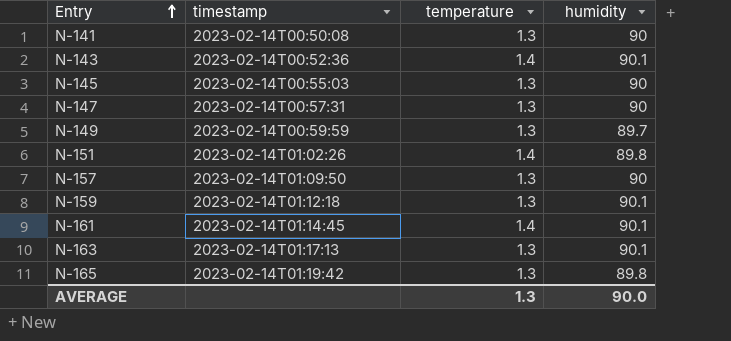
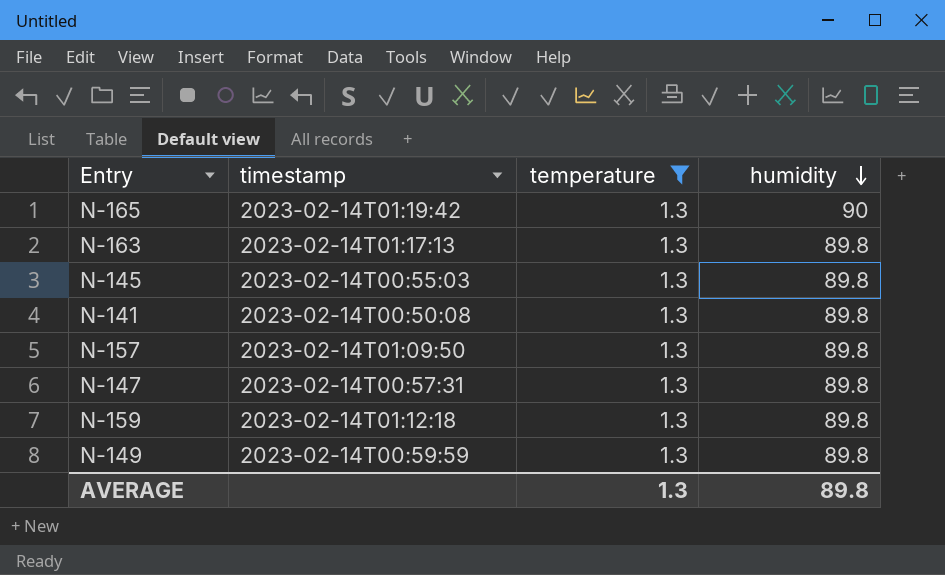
filter: none -> temperature = 1.3
row order: Entry ascending -> humidity descending
N-165 | humidity: 89.8 -> 90
N-163 | humidity: 90.1 -> 89.8
N-145 | humidity: 90 -> 89.8
N-141 | humidity: 90 -> 89.8
N-157 | humidity: 90 -> 89.8
N-147 | humidity: 90 -> 89.8
N-159 | humidity: 90.1 -> 89.8
N-149 | humidity: 89.7 -> 89.8
AVERAGE | humidity: 90.0 -> 89.8

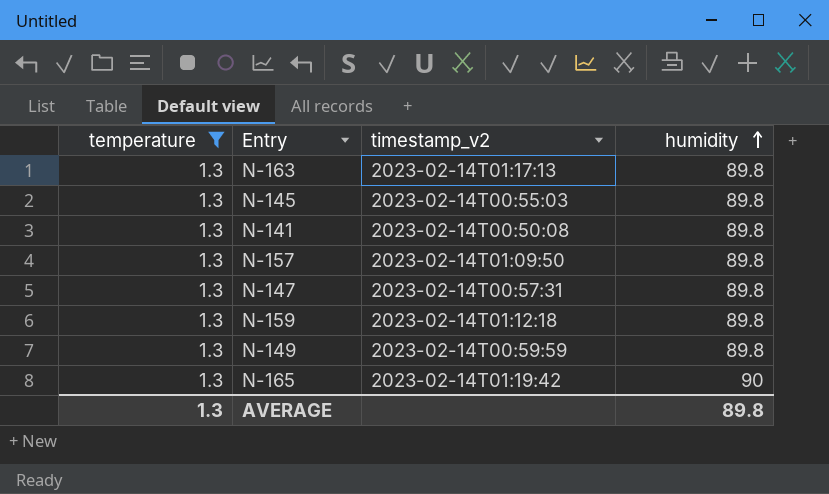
row order: humidity descending -> humidity ascending
column temperature | position: 3 -> 1
column name: timestamp -> timestamp_v2

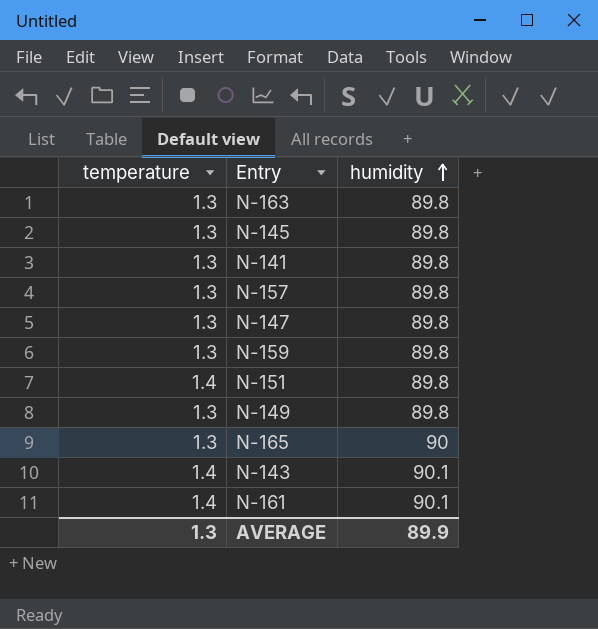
filter: temperature = 1.3 -> none
column timestamp_v2 | position: 3 -> none
AVERAGE | humidity: 89.8 -> 89.9

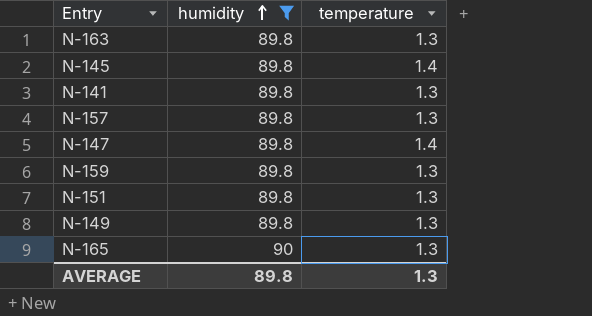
filter: none -> humidity != 90.1
column temperature | position: 1 -> 3
N-145 | temperature: 1.3 -> 1.4
N-147 | temperature: 1.3 -> 1.4
N-151 | temperature: 1.4 -> 1.3
AVERAGE | humidity: 89.9 -> 89.8

